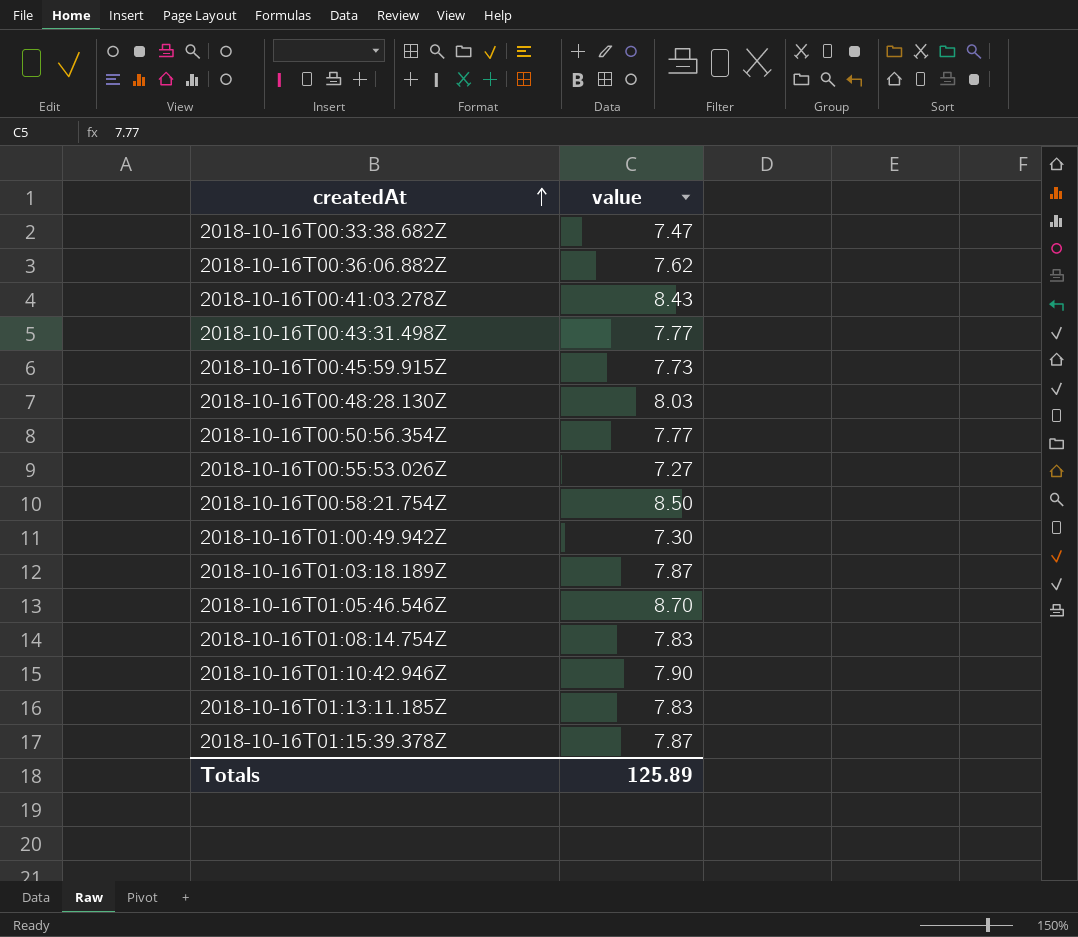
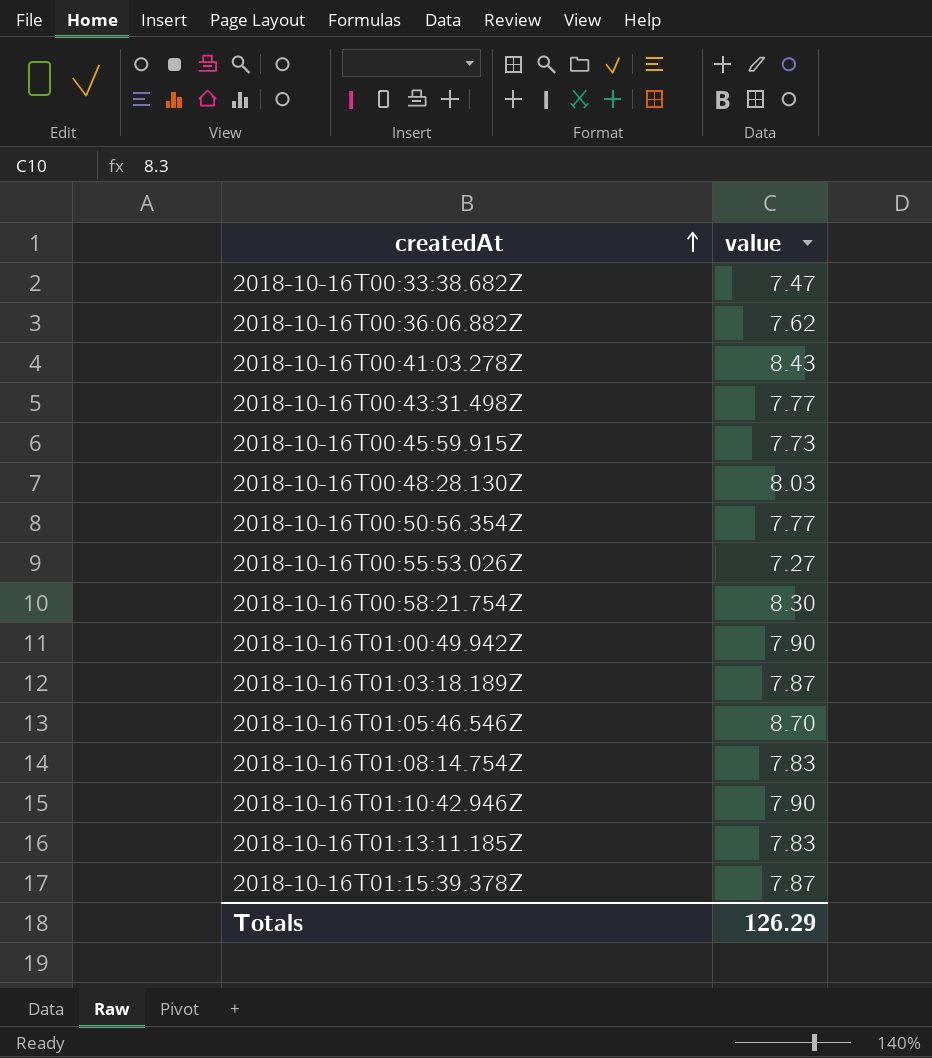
2018-10-16T00:58:21.754Z | value: 8.50 -> 8.30
2018-10-16T01:00:49.942Z | value: 7.30 -> 7.90
Totals | value: 125.89 -> 126.29

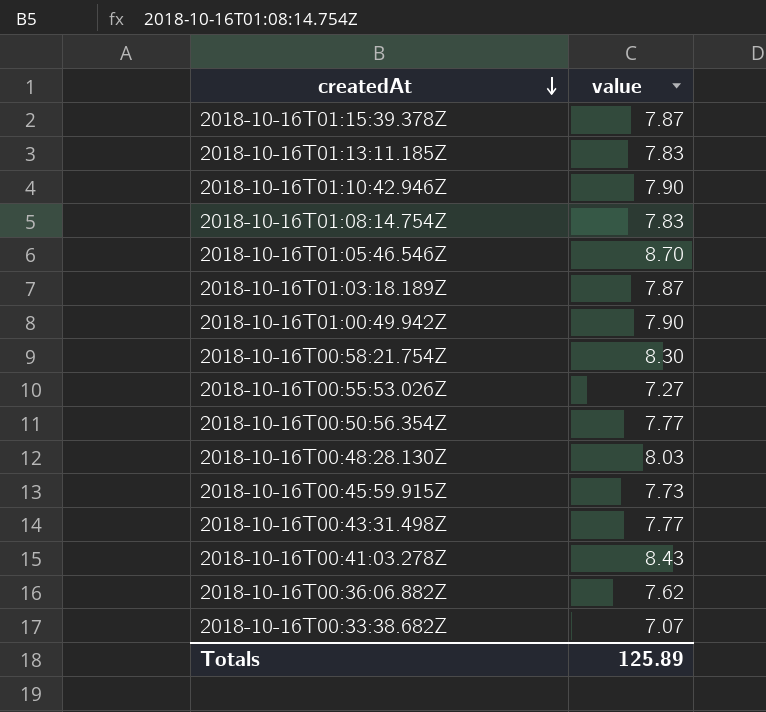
row order: createdAt ascending -> createdAt descending
2018-10-16T00:33:38.682Z | value: 7.47 -> 7.07
Totals | value: 126.29 -> 125.89

